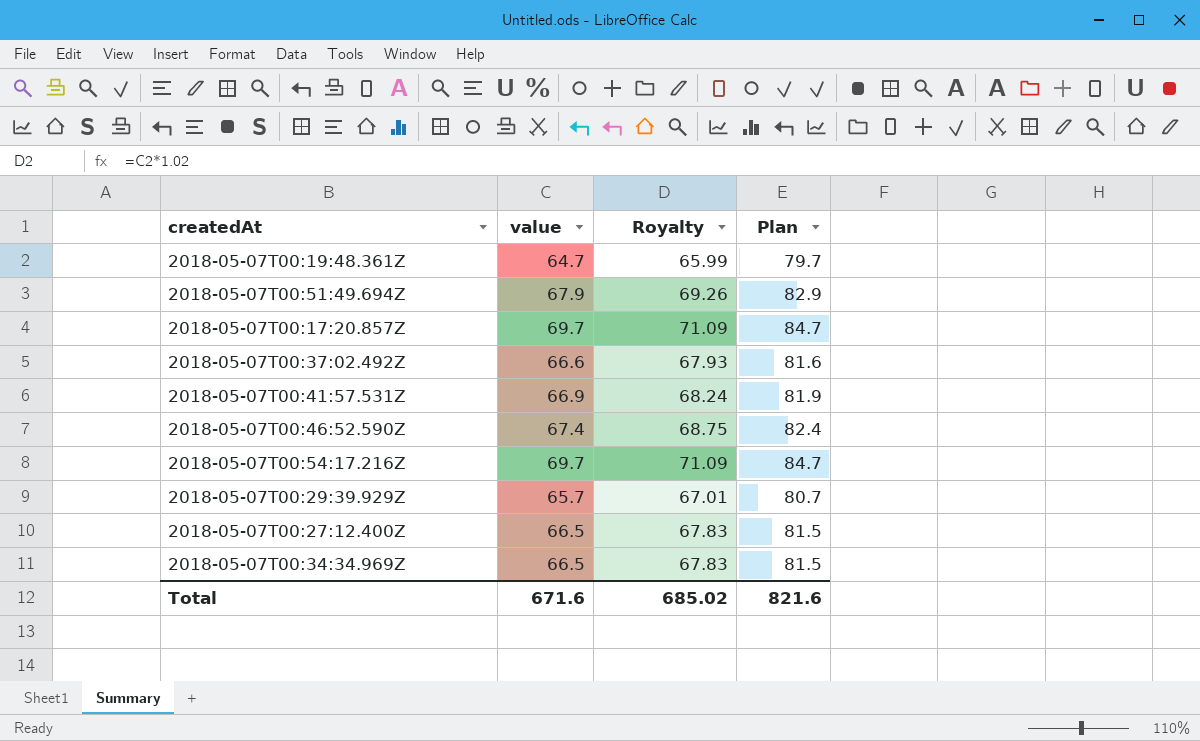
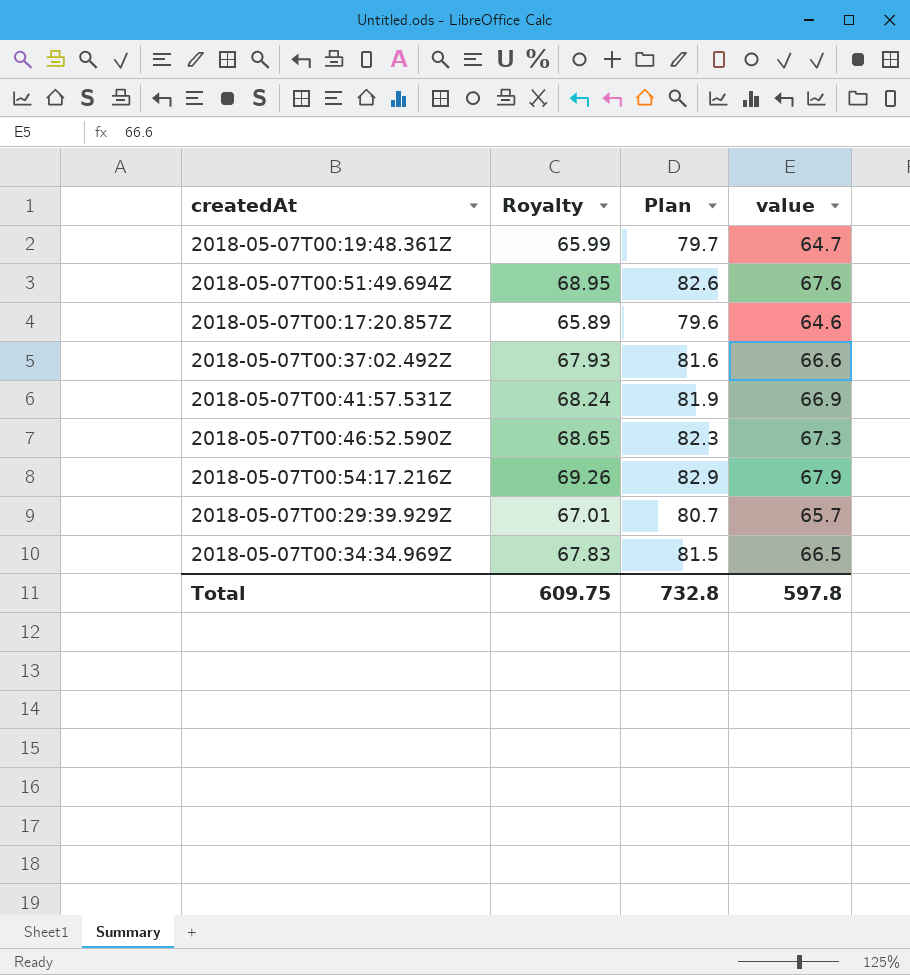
column value | position: 2 -> 4
row 2018-05-07T00:27:12.400Z: 66.5 | 67.83 | 81.5 -> none
2018-05-07T00:51:49.694Z | Royalty: 69.26 -> 68.95
2018-05-07T00:51:49.694Z | Plan: 82.9 -> 82.6
2018-05-07T00:51:49.694Z | value: 67.9 -> 67.6
2018-05-07T00:17:20.857Z | Royalty: 71.09 -> 65.89
2018-05-07T00:17:20.857Z | Plan: 84.7 -> 79.6
2018-05-07T00:17:20.857Z | value: 69.7 -> 64.6
2018-05-07T00:46:52.590Z | Royalty: 68.75 -> 68.65
2018-05-07T00:46:52.590Z | Plan: 82.4 -> 82.3
2018-05-07T00:46:52.590Z | value: 67.4 -> 67.3
2018-05-07T00:54:17.216Z | Royalty: 71.09 -> 69.26
2018-05-07T00:54:17.216Z | Plan: 84.7 -> 82.9
2018-05-07T00:54:17.216Z | value: 69.7 -> 67.9
Total | Royalty: 685.02 -> 609.75
Total | Plan: 821.6 -> 732.8
Total | value: 671.6 -> 597.8

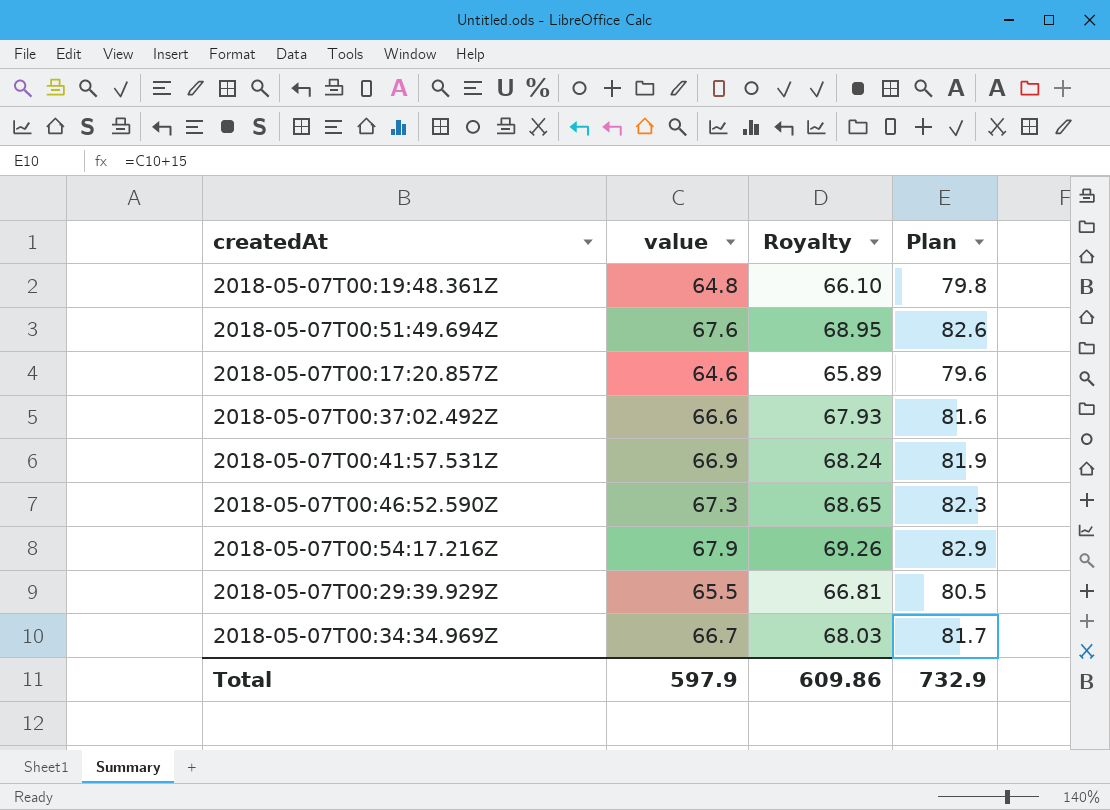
column value | position: 4 -> 2
2018-05-07T00:19:48.361Z | value: 64.7 -> 64.8
2018-05-07T00:19:48.361Z | Royalty: 65.99 -> 66.10
2018-05-07T00:19:48.361Z | Plan: 79.7 -> 79.8
2018-05-07T00:29:39.929Z | value: 65.7 -> 65.5
2018-05-07T00:29:39.929Z | Royalty: 67.01 -> 66.81
2018-05-07T00:29:39.929Z | Plan: 80.7 -> 80.5
2018-05-07T00:34:34.969Z | value: 66.5 -> 66.7
2018-05-07T00:34:34.969Z | Royalty: 67.83 -> 68.03
2018-05-07T00:34:34.969Z | Plan: 81.5 -> 81.7
Total | value: 597.8 -> 597.9
Total | Royalty: 609.75 -> 609.86
Total | Plan: 732.8 -> 732.9

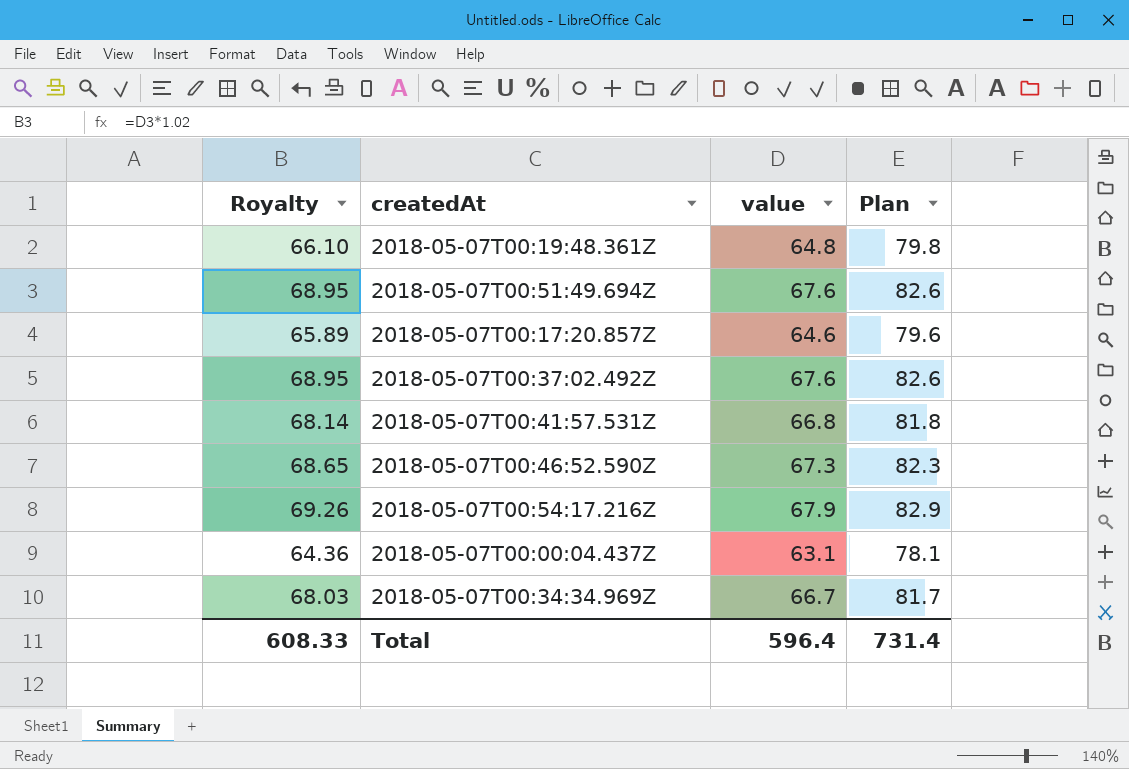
column Royalty | position: 3 -> 1
row 2018-05-07T00:29:39.929Z: 65.5 | 66.81 | 80.5 -> none
2018-05-07T00:37:02.492Z | Royalty: 67.93 -> 68.95
2018-05-07T00:37:02.492Z | value: 66.6 -> 67.6
2018-05-07T00:37:02.492Z | Plan: 81.6 -> 82.6
2018-05-07T00:41:57.531Z | Royalty: 68.24 -> 68.14
2018-05-07T00:41:57.531Z | value: 66.9 -> 66.8
2018-05-07T00:41:57.531Z | Plan: 81.9 -> 81.8
row 2018-05-07T00:00:04.437Z: none -> 64.36 | 63.1 | 78.1
Total | Royalty: 609.86 -> 608.33
Total | value: 597.9 -> 596.4
Total | Plan: 732.9 -> 731.4

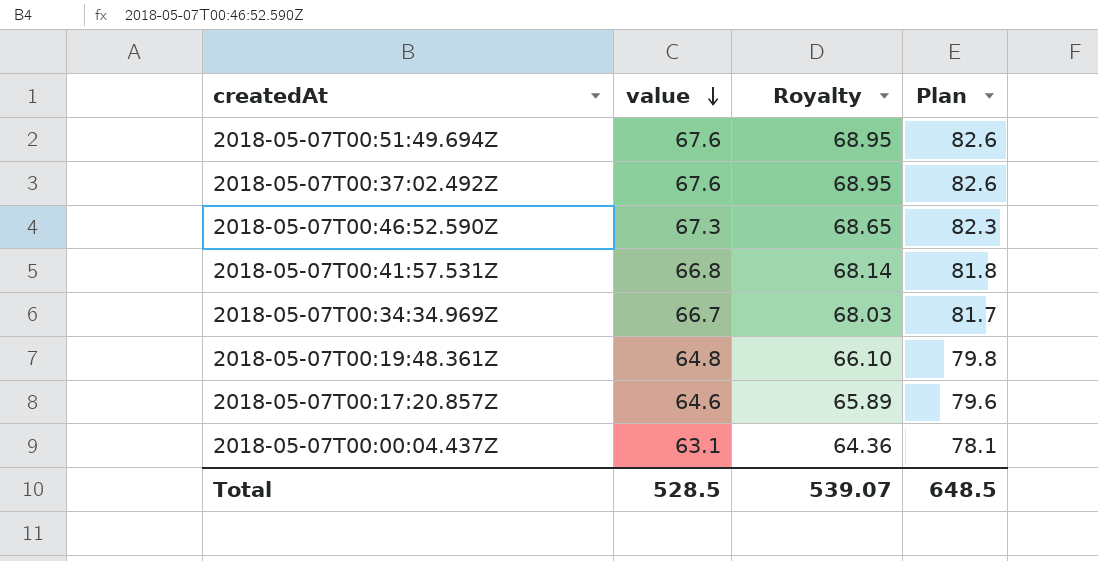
row order: none -> value descending
column Royalty | position: 1 -> 3
row 2018-05-07T00:54:17.216Z: 69.26 | 67.9 | 82.9 -> none
Total | value: 596.4 -> 528.5
Total | Royalty: 608.33 -> 539.07
Total | Plan: 731.4 -> 648.5

